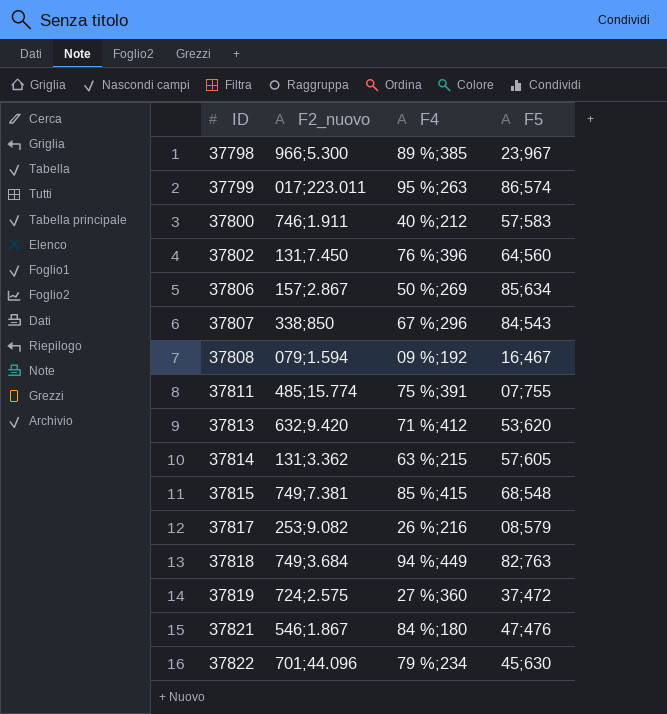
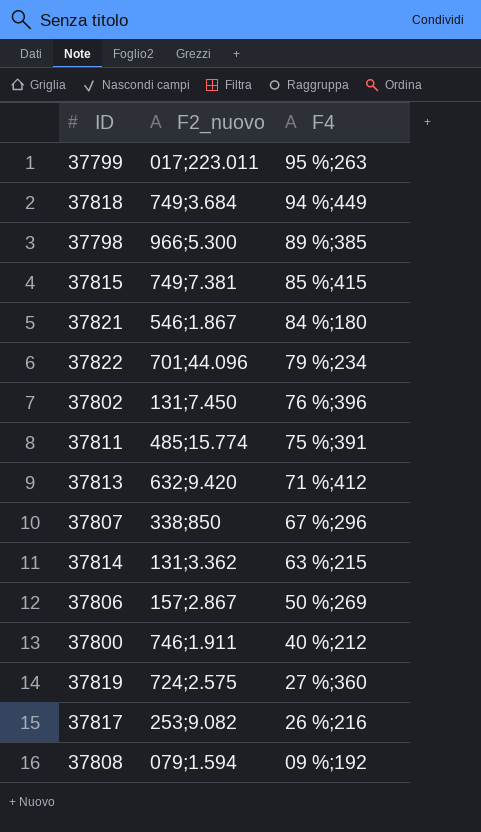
row order: ID ascending -> F4 descending
column F5 | position: 4 -> none

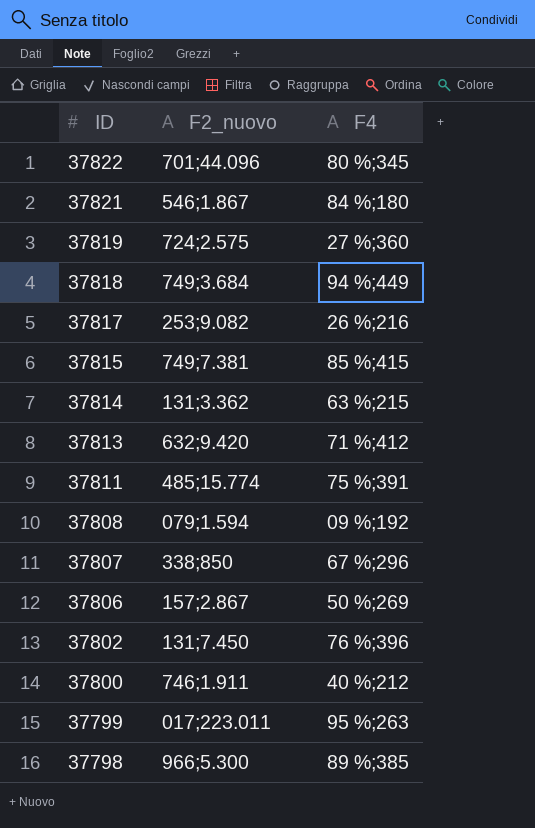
row order: F4 descending -> ID descending
37822 | F4: 79 %;234 -> 80 %;345

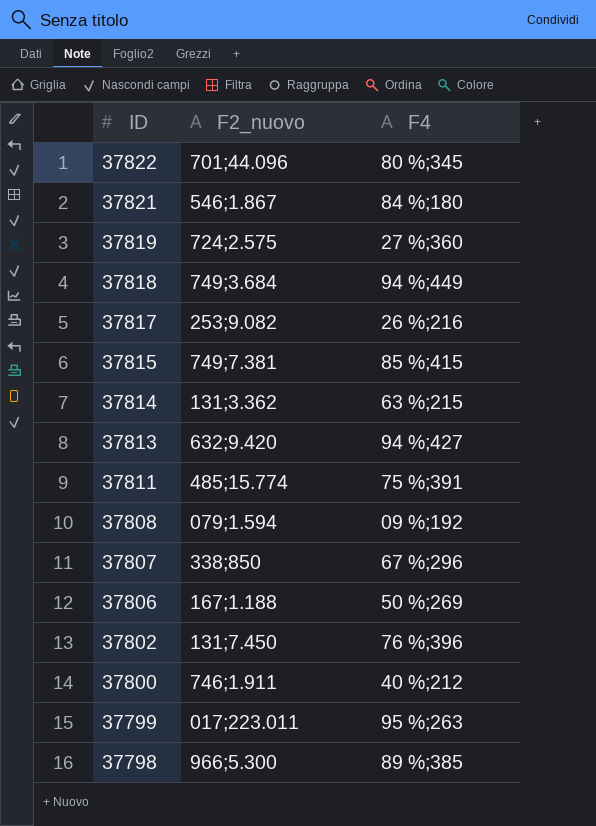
37813 | F4: 71 %;412 -> 94 %;427
37806 | F2_nuovo: 157;2.867 -> 167;1.188

